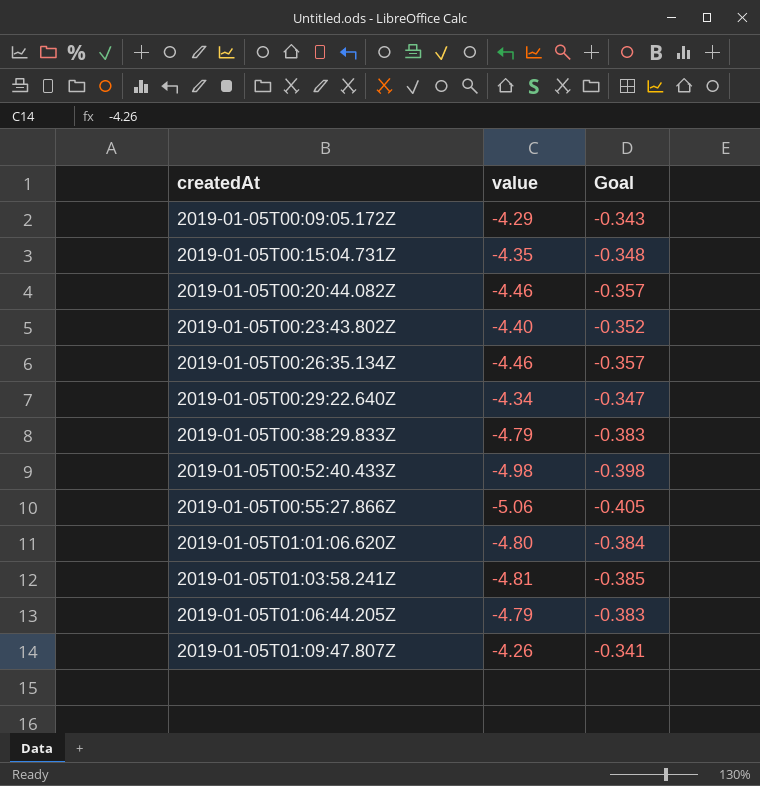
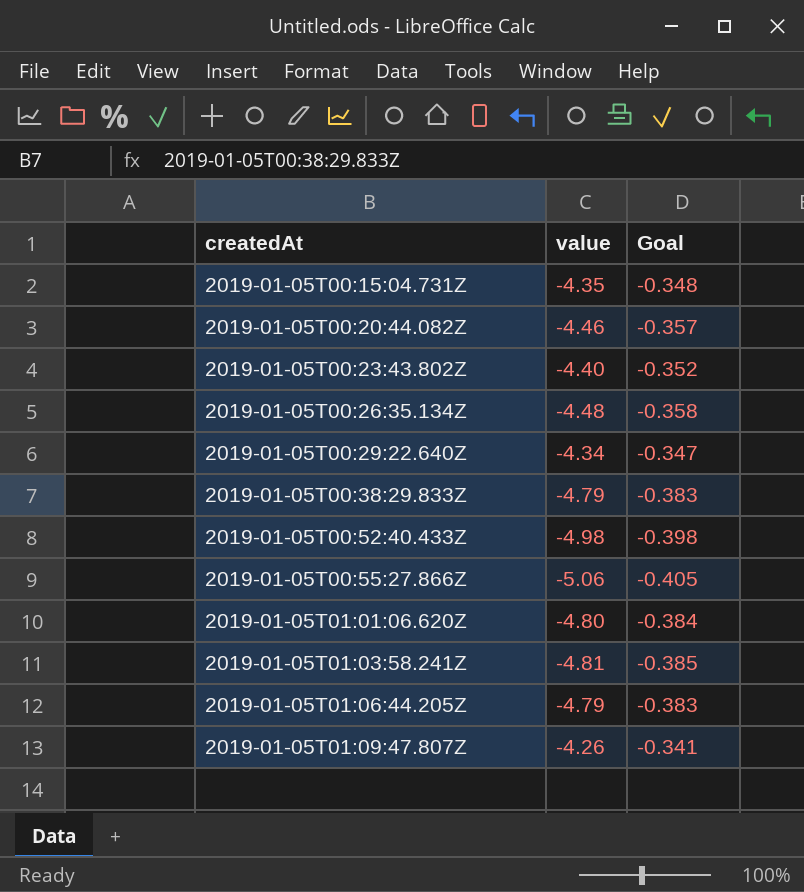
row 2019-01-05T00:09:05.172Z: -4.29 | -0.343 -> none
2019-01-05T00:26:35.134Z | value: -4.46 -> -4.48
2019-01-05T00:26:35.134Z | Goal: -0.357 -> -0.358

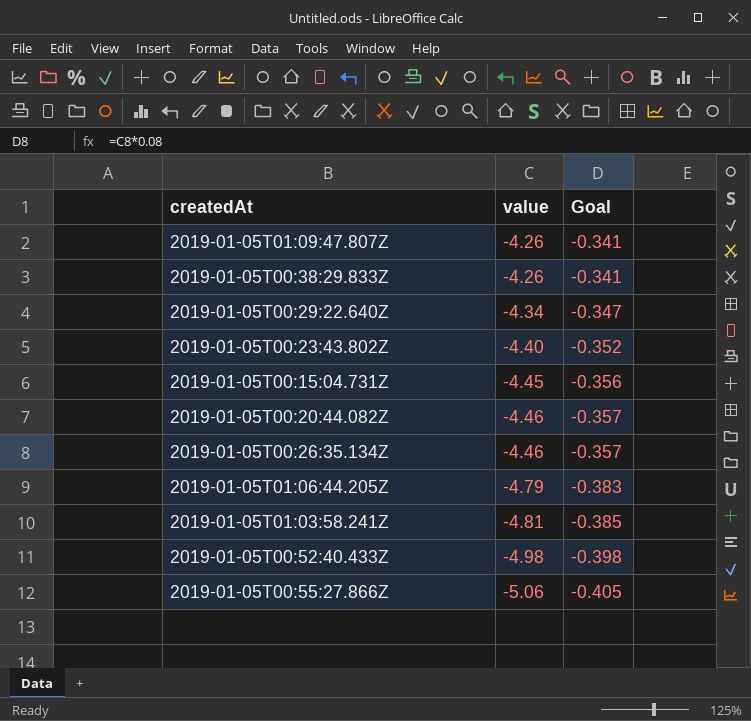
row order: createdAt ascending -> value descending
row 2019-01-05T01:01:06.620Z: -4.80 | -0.384 -> none
2019-01-05T00:38:29.833Z | value: -4.79 -> -4.26
2019-01-05T00:38:29.833Z | Goal: -0.383 -> -0.341
2019-01-05T00:15:04.731Z | value: -4.35 -> -4.45
2019-01-05T00:15:04.731Z | Goal: -0.348 -> -0.356
2019-01-05T00:26:35.134Z | value: -4.48 -> -4.46
2019-01-05T00:26:35.134Z | Goal: -0.358 -> -0.357

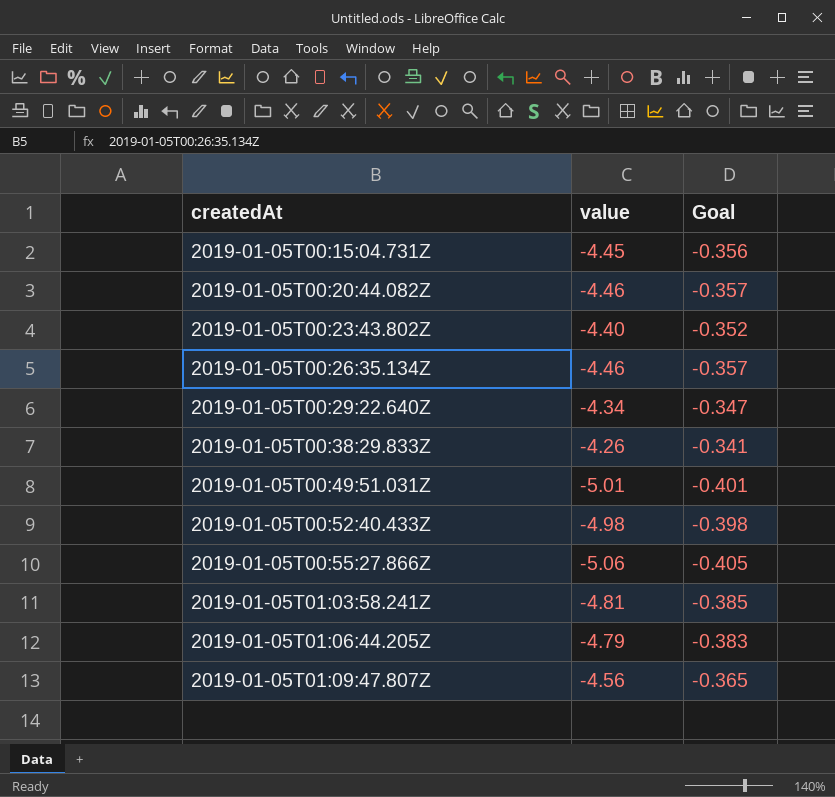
row order: value descending -> createdAt ascending
row 2019-01-05T00:49:51.031Z: none -> -5.01 | -0.401
2019-01-05T01:09:47.807Z | value: -4.26 -> -4.56
2019-01-05T01:09:47.807Z | Goal: -0.341 -> -0.365

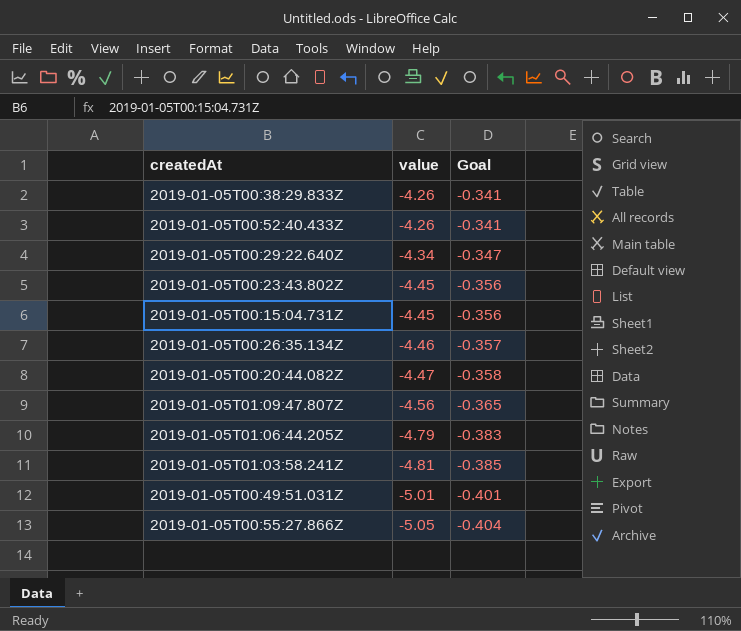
row order: createdAt ascending -> value descending
2019-01-05T00:52:40.433Z | value: -4.98 -> -4.26
2019-01-05T00:52:40.433Z | Goal: -0.398 -> -0.341
2019-01-05T00:23:43.802Z | value: -4.40 -> -4.45
2019-01-05T00:23:43.802Z | Goal: -0.352 -> -0.356
2019-01-05T00:20:44.082Z | value: -4.46 -> -4.47
2019-01-05T00:20:44.082Z | Goal: -0.357 -> -0.358
2019-01-05T00:55:27.866Z | value: -5.06 -> -5.05
2019-01-05T00:55:27.866Z | Goal: -0.405 -> -0.404

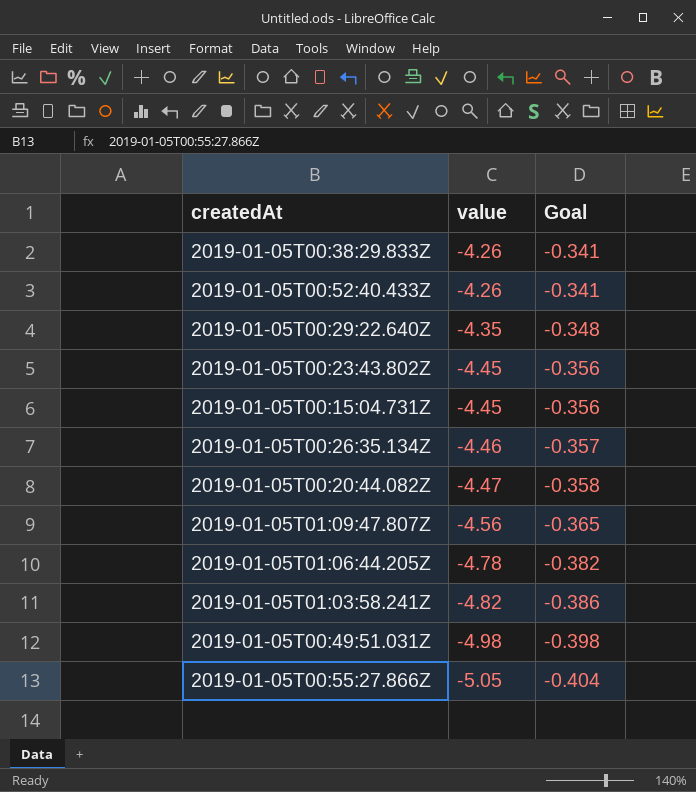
2019-01-05T00:29:22.640Z | value: -4.34 -> -4.35
2019-01-05T00:29:22.640Z | Goal: -0.347 -> -0.348
2019-01-05T01:06:44.205Z | value: -4.79 -> -4.78
2019-01-05T01:06:44.205Z | Goal: -0.383 -> -0.382
2019-01-05T01:03:58.241Z | value: -4.81 -> -4.82
2019-01-05T01:03:58.241Z | Goal: -0.385 -> -0.386
2019-01-05T00:49:51.031Z | value: -5.01 -> -4.98
2019-01-05T00:49:51.031Z | Goal: -0.401 -> -0.398

